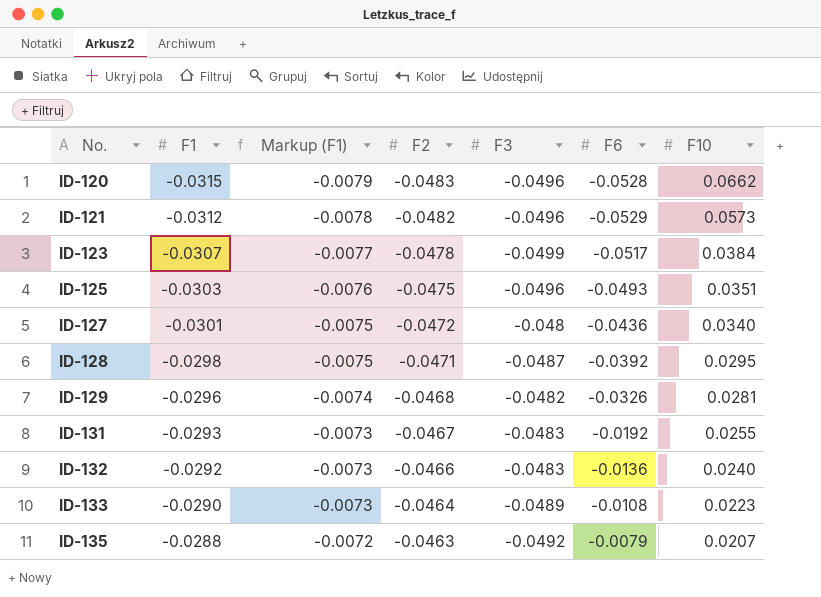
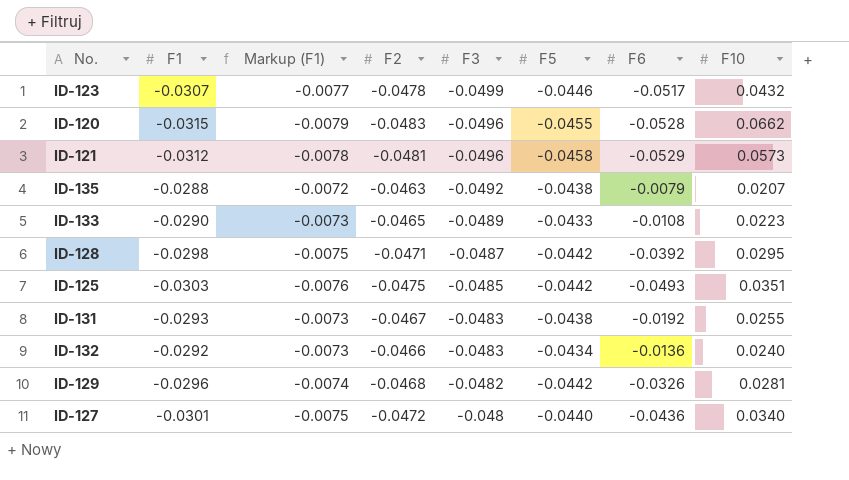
row order: No. ascending -> F3 ascending
column F5 | position: none -> 6
ID-123 | F10: 0.0384 -> 0.0432
ID-121 | F2: -0.0482 -> -0.0481
ID-133 | F2: -0.0464 -> -0.0465
ID-125 | F3: -0.0496 -> -0.0485

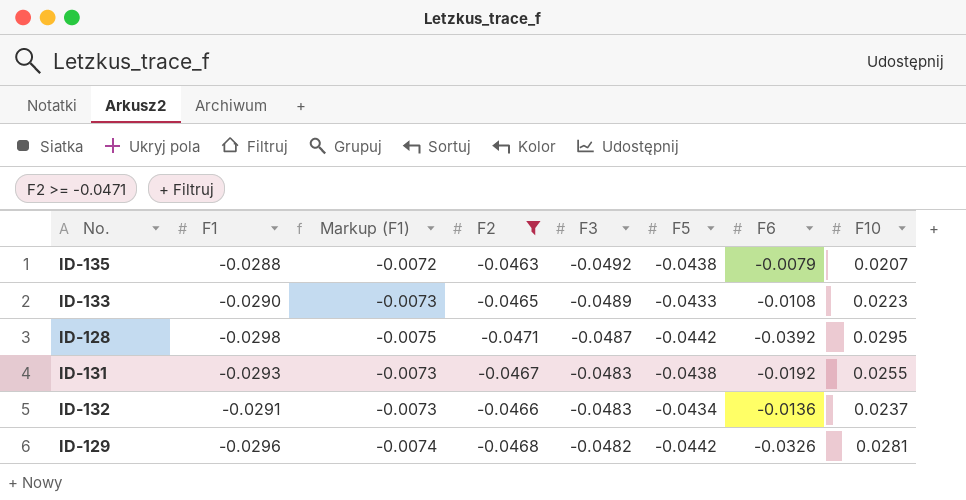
filter: none -> F2 >= -0.0471
ID-132 | F1: -0.0292 -> -0.0291
ID-132 | F10: 0.0240 -> 0.0237

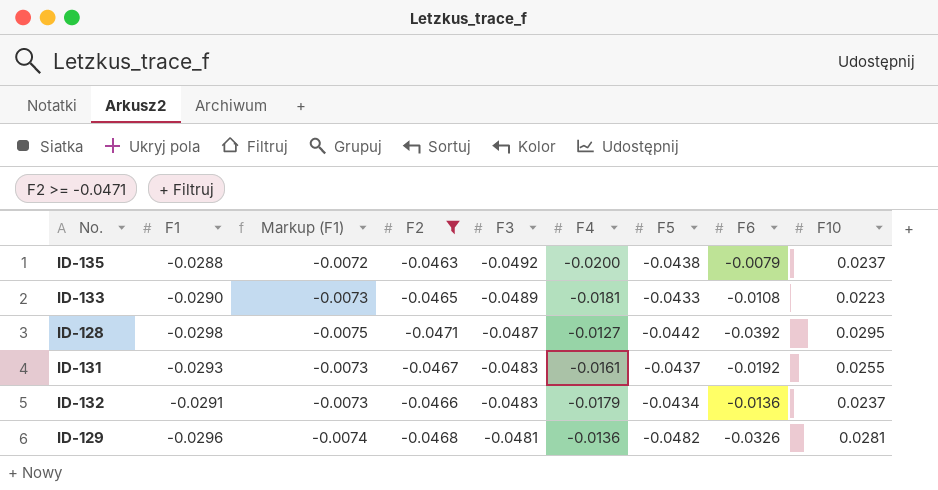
column F4 | position: none -> 6
ID-135 | F10: 0.0207 -> 0.0237
ID-131 | F5: -0.0438 -> -0.0437
ID-129 | F3: -0.0482 -> -0.0481
ID-129 | F5: -0.0442 -> -0.0482

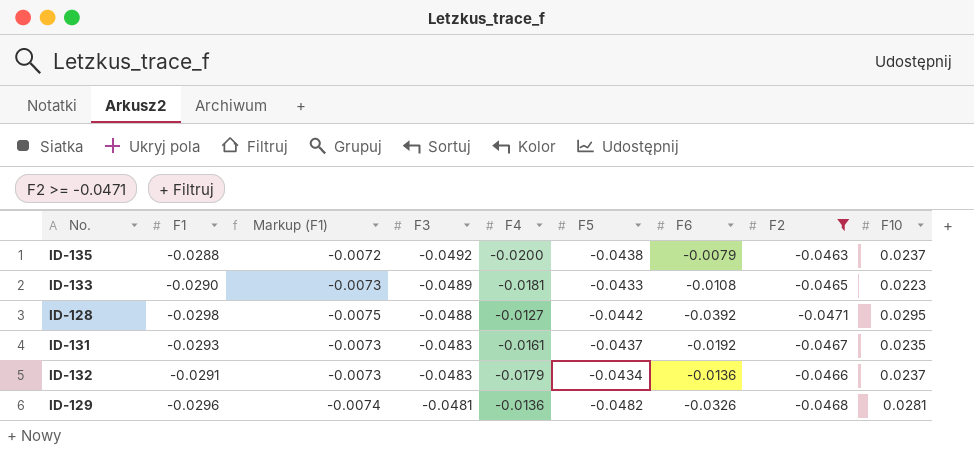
column F2 | position: 4 -> 8
ID-128 | F3: -0.0487 -> -0.0488
ID-131 | F10: 0.0255 -> 0.0235

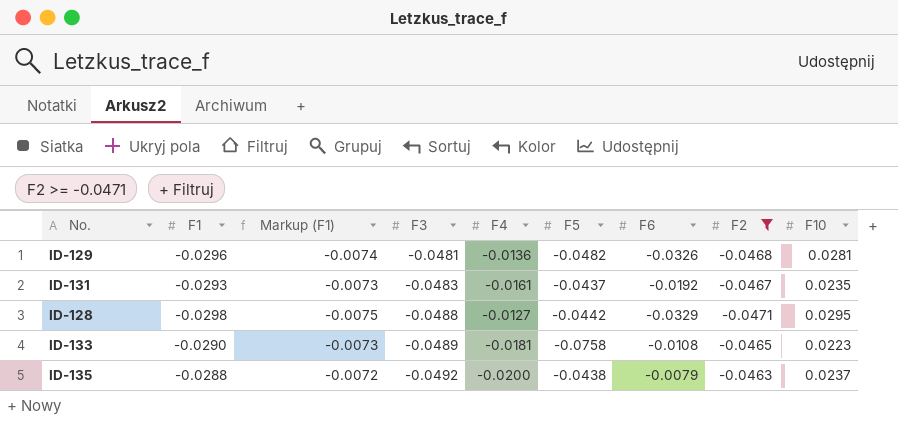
row order: F3 ascending -> F3 descending
row ID-132: -0.0291 | -0.0073 | -0.0483 | -0.0179 | -0.0434 | -0.0136 | -0.0466 | 0.0237 -> none
ID-128 | F6: -0.0392 -> -0.0329
ID-133 | F5: -0.0433 -> -0.0758

